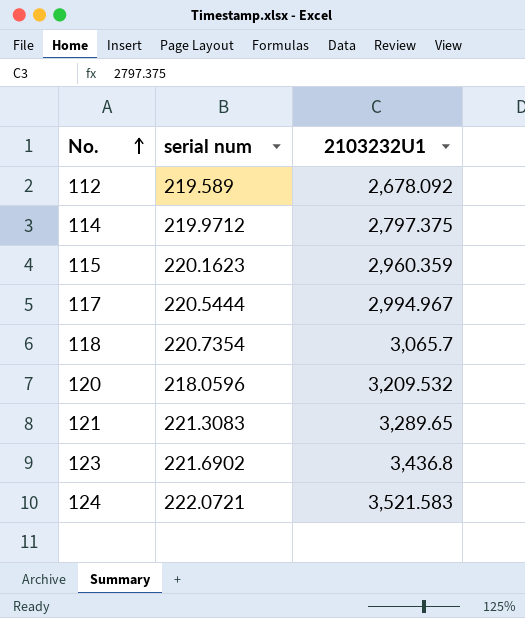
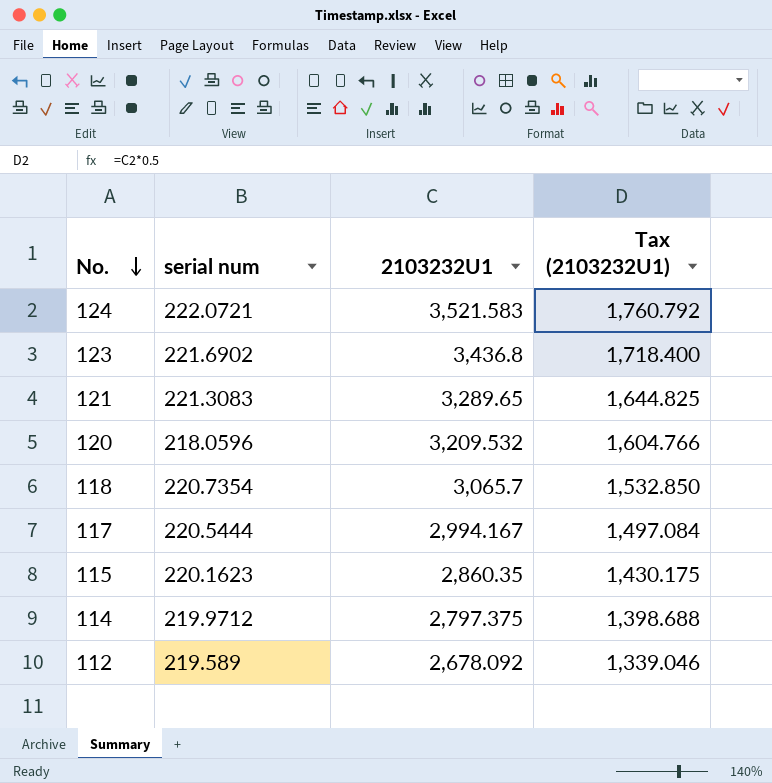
row order: No. ascending -> No. descending
column Tax (2103232U1) | formula: none -> [2103232U1] * 0.5
117 | 2103232U1: 2,994.967 -> 2,994.167
115 | 2103232U1: 2,960.359 -> 2,860.35

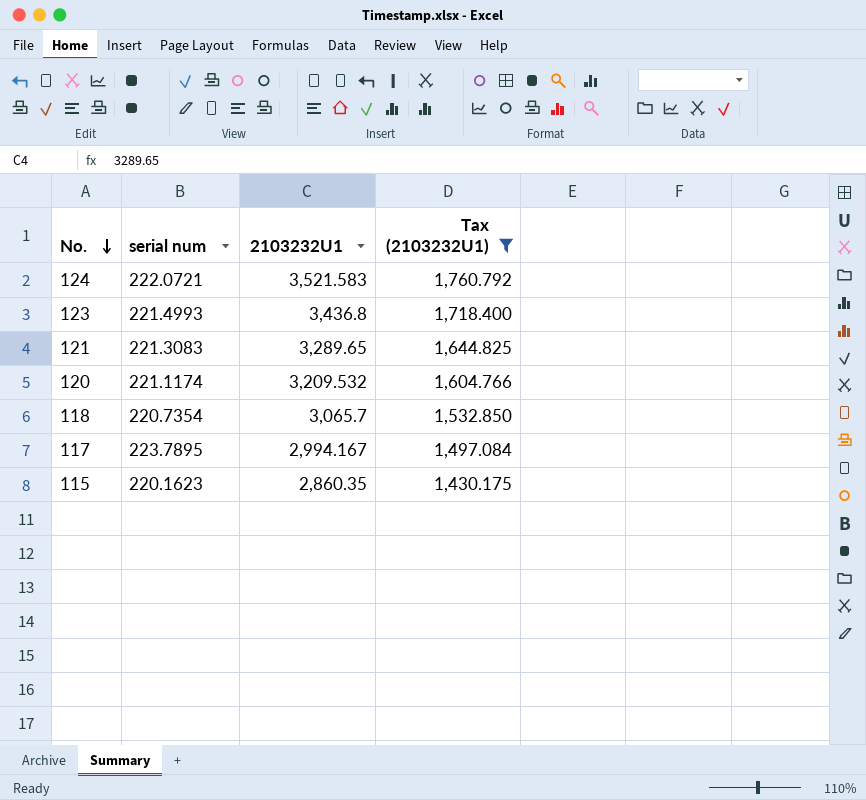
filter: none -> Tax (2103232U1) >= 1,430.175
123 | serial num: 221.6902 -> 221.4993
120 | serial num: 218.0596 -> 221.1174
117 | serial num: 220.5444 -> 223.7895

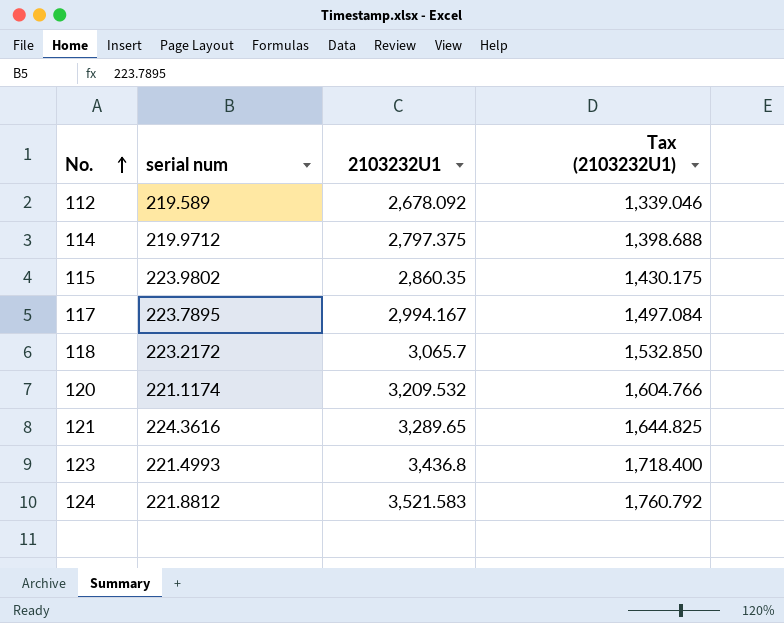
filter: Tax (2103232U1) >= 1,430.175 -> none
row order: No. descending -> No. ascending
115 | serial num: 220.1623 -> 223.9802
118 | serial num: 220.7354 -> 223.2172
121 | serial num: 221.3083 -> 224.3616
124 | serial num: 222.0721 -> 221.8812

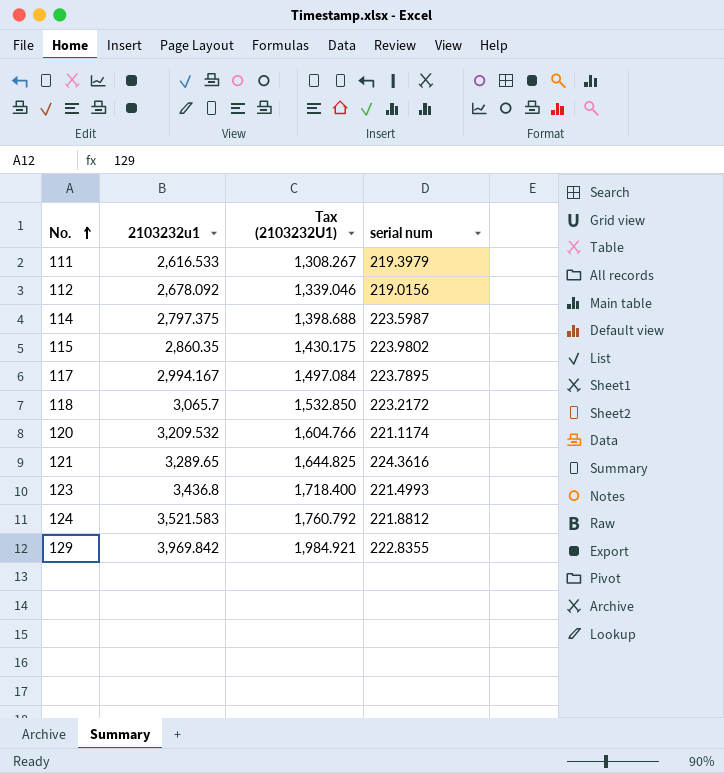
column name: 2103232U1 -> 2103232u1
column serial num | position: 2 -> 4
row 111: none -> 2,616.533 | 1,308.267 | 219.3979
112 | serial num: 219.589 -> 219.0156
114 | serial num: 219.9712 -> 223.5987
row 129: none -> 3,969.842 | 1,984.921 | 222.8355

